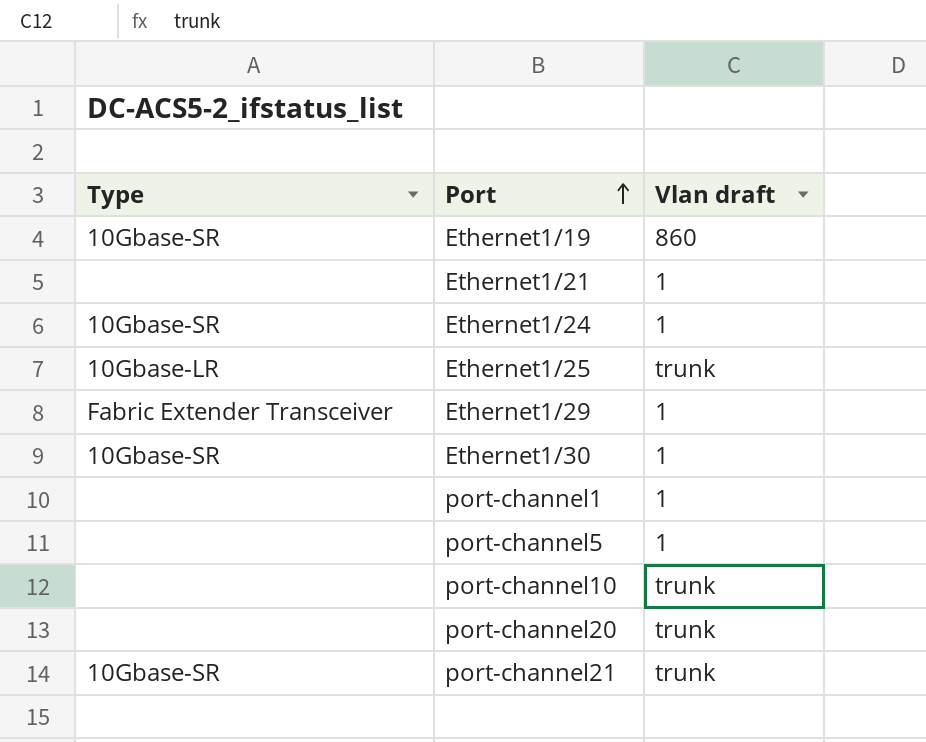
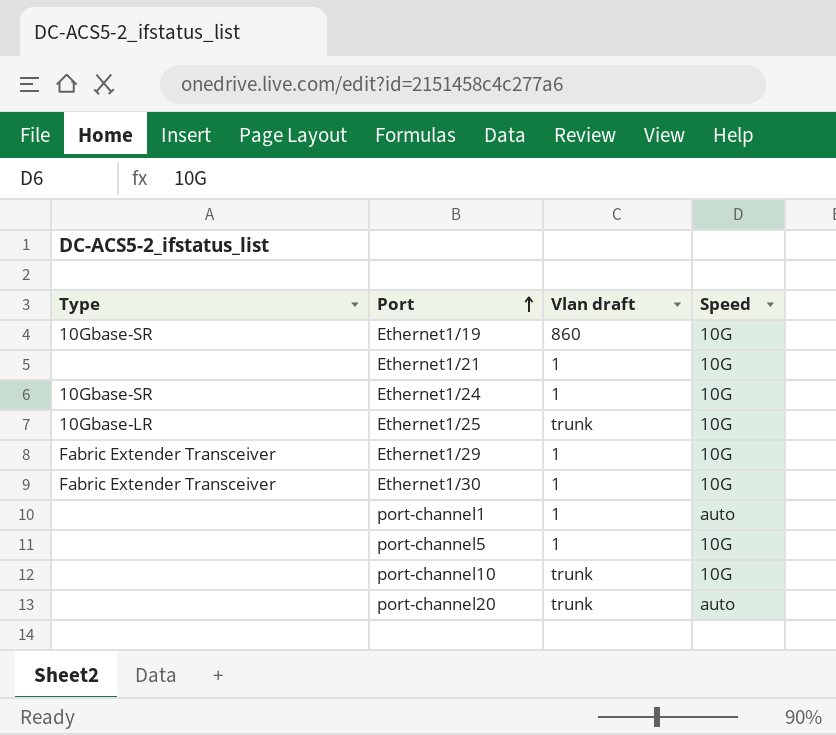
column Speed | position: none -> 4
row port-channel21: 10Gbase-SR | trunk -> none
Ethernet1/30 | Type: 10Gbase-SR -> Fabric Extender Transceiver

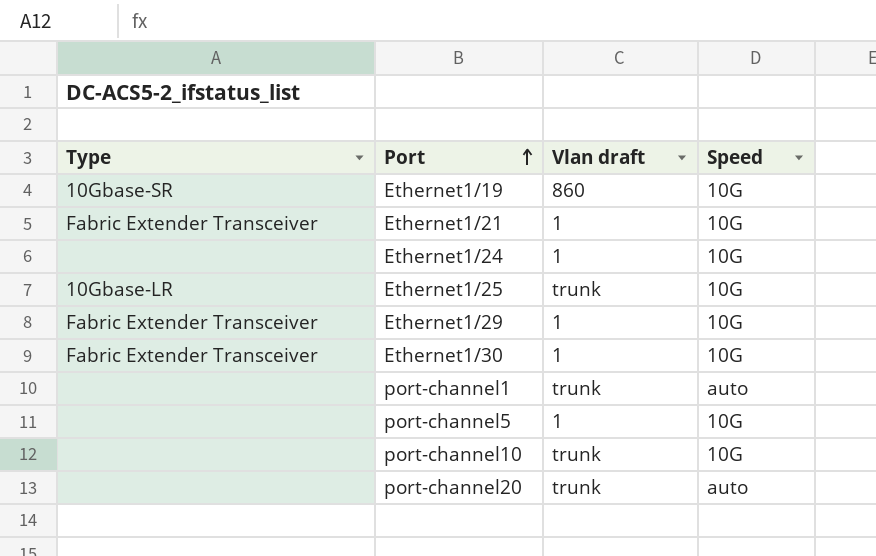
Ethernet1/21 | Type: none -> Fabric Extender Transceiver
Ethernet1/24 | Type: 10Gbase-SR -> none
port-channel1 | Vlan draft: 1 -> trunk

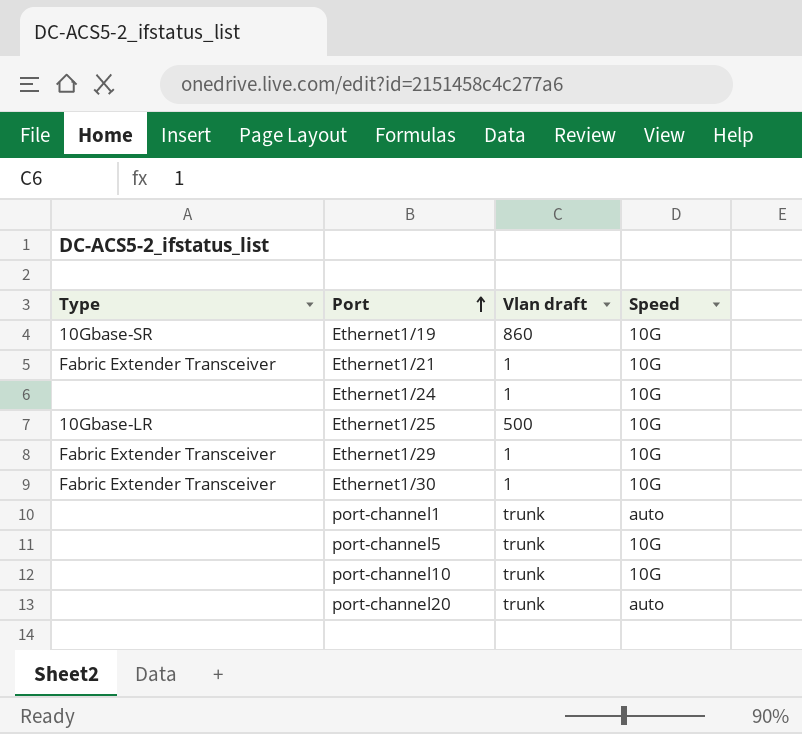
Ethernet1/25 | Vlan draft: trunk -> 500
port-channel5 | Vlan draft: 1 -> trunk

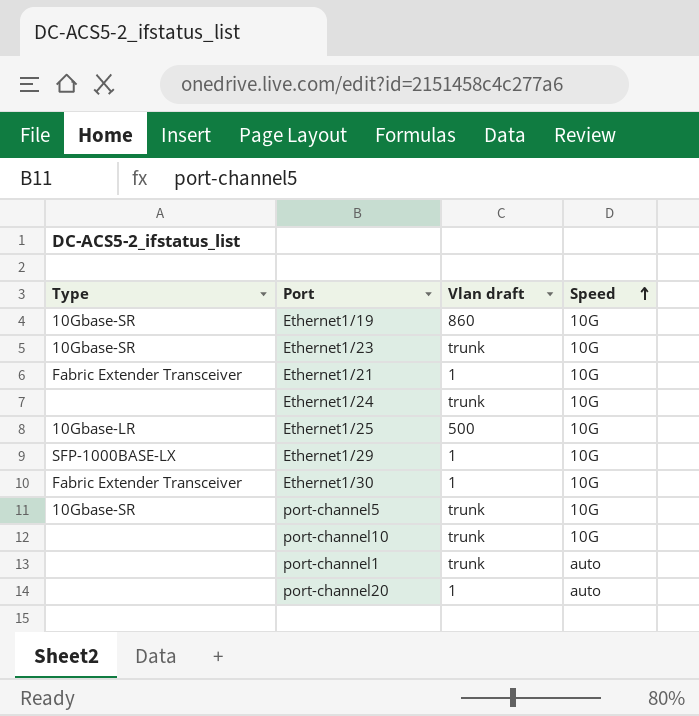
row order: Port ascending -> Speed ascending
row Ethernet1/23: none -> 10Gbase-SR | trunk | 10G
Ethernet1/24 | Vlan draft: 1 -> trunk
Ethernet1/29 | Type: Fabric Extender Transceiver -> SFP-1000BASE-LX
port-channel5 | Type: none -> 10Gbase-SR
port-channel20 | Vlan draft: trunk -> 1

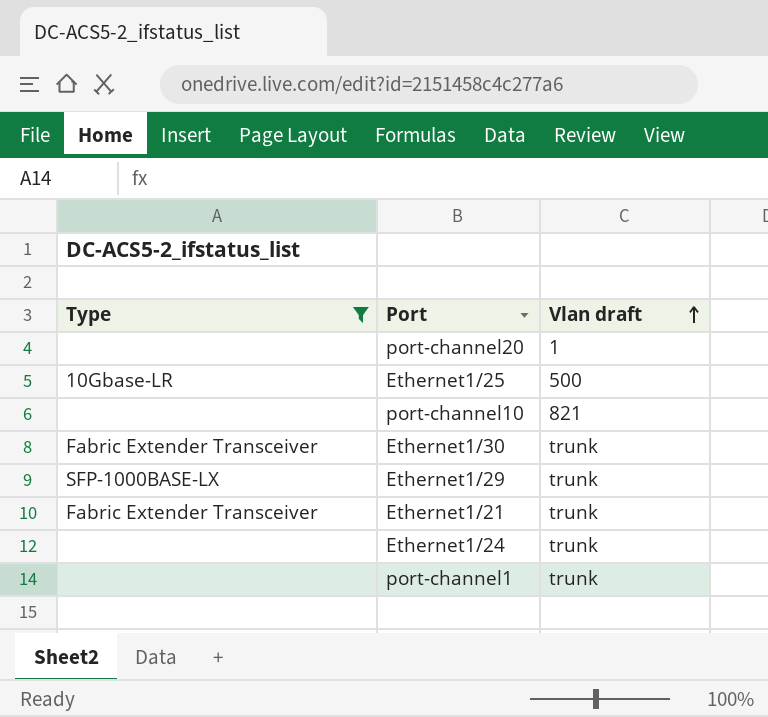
filter: none -> Type != 10Gbase-SR
row order: Speed ascending -> Vlan draft ascending
column Speed | position: 4 -> none
port-channel10 | Vlan draft: trunk -> 821
Ethernet1/30 | Vlan draft: 1 -> trunk
Ethernet1/29 | Vlan draft: 1 -> trunk
Ethernet1/21 | Vlan draft: 1 -> trunk

